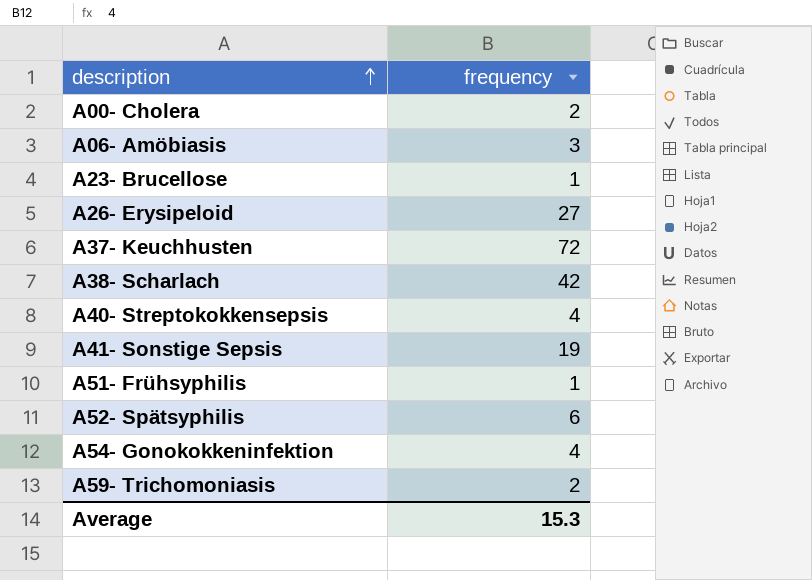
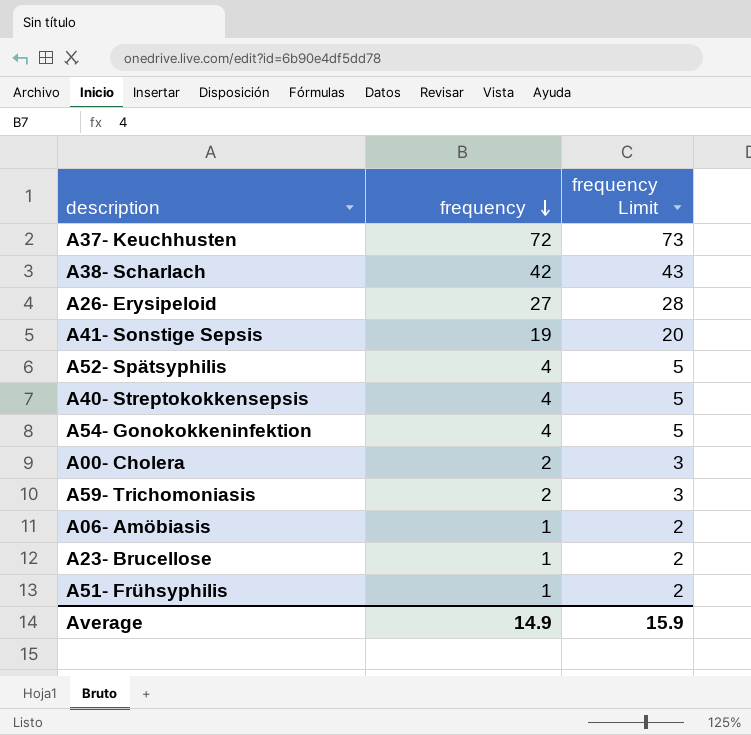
row order: description ascending -> frequency descending
column frequency Limit | formula: none -> [frequency] + 1
A52- Spätsyphilis | frequency: 6 -> 4
A06- Amöbiasis | frequency: 3 -> 1
Average | frequency: 15.3 -> 14.9

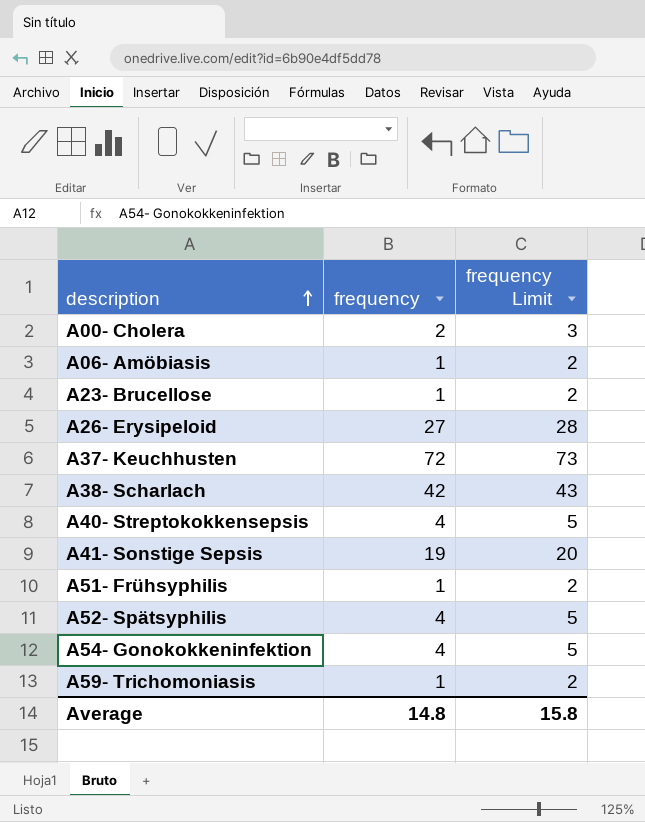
row order: frequency descending -> description ascending
A59- Trichomoniasis | frequency: 2 -> 1
A59- Trichomoniasis | frequency Limit: 3 -> 2
Average | frequency: 14.9 -> 14.8
Average | frequency Limit: 15.9 -> 15.8

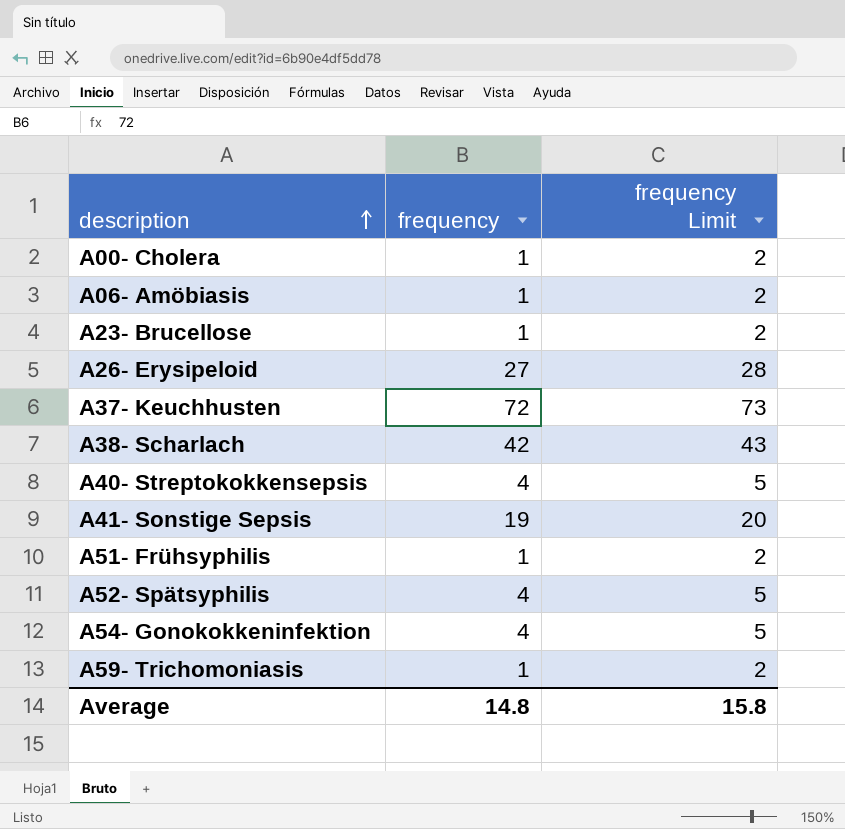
A00- Cholera | frequency: 2 -> 1
A00- Cholera | frequency Limit: 3 -> 2

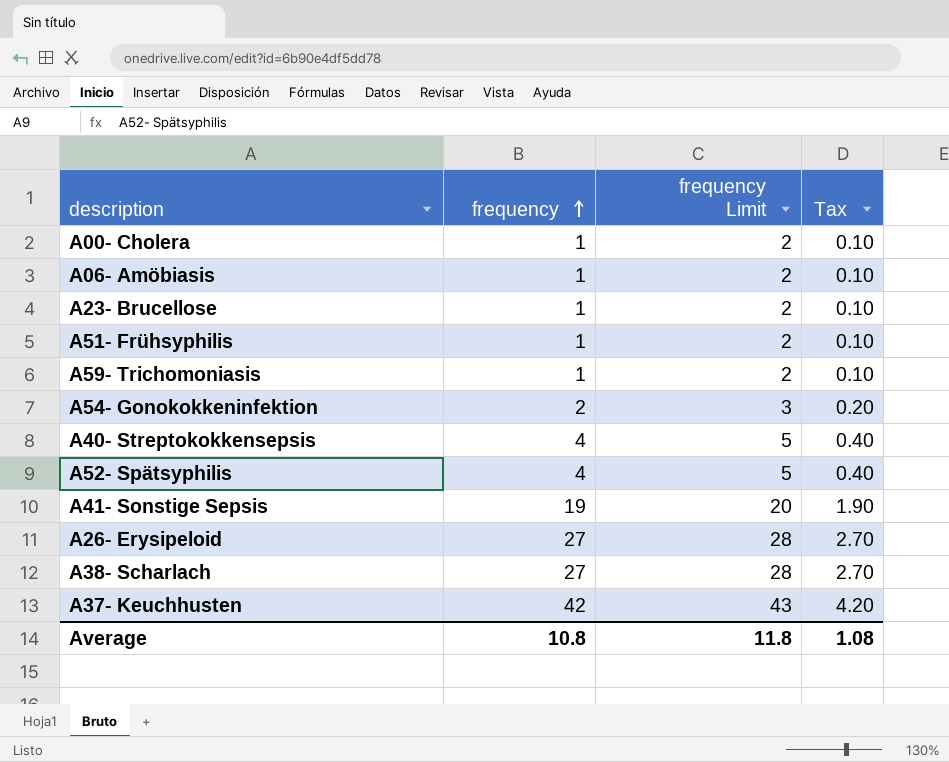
row order: description ascending -> frequency ascending
column Tax | formula: none -> [frequency] * 0.1
A54- Gonokokkeninfektion | frequency: 4 -> 2
A54- Gonokokkeninfektion | frequency Limit: 5 -> 3
A38- Scharlach | frequency: 42 -> 27
A38- Scharlach | frequency Limit: 43 -> 28
A37- Keuchhusten | frequency: 72 -> 42
A37- Keuchhusten | frequency Limit: 73 -> 43
Average | frequency: 14.8 -> 10.8
Average | frequency Limit: 15.8 -> 11.8

